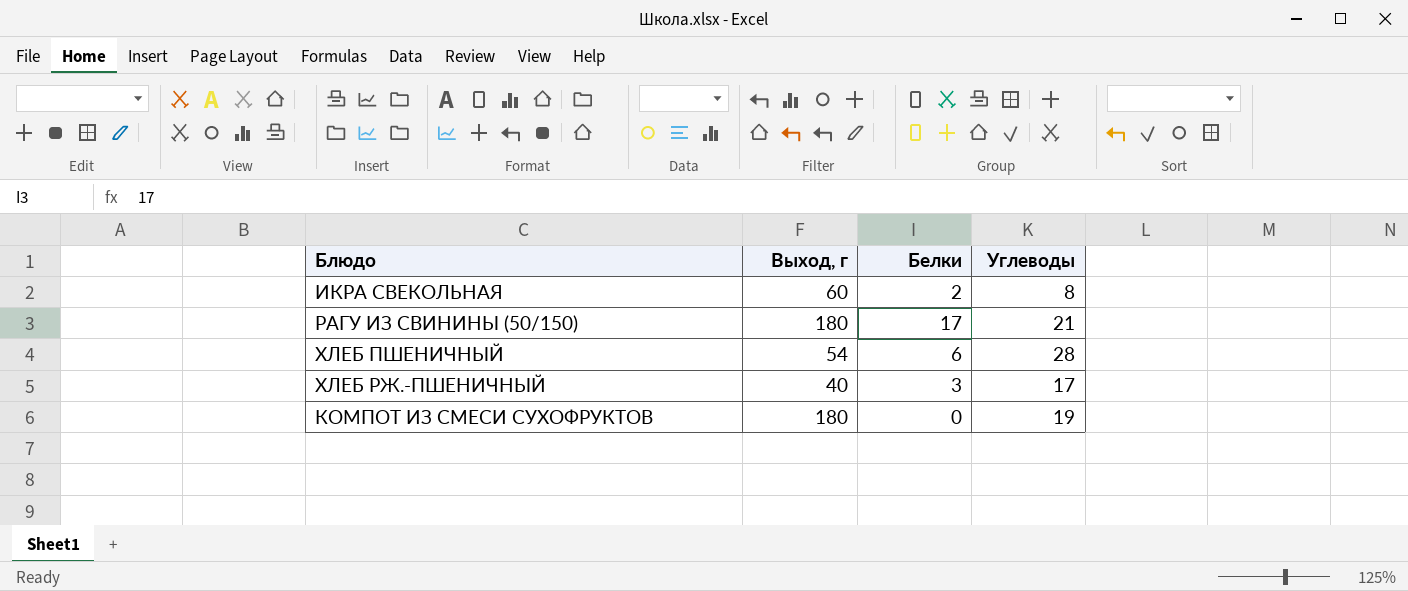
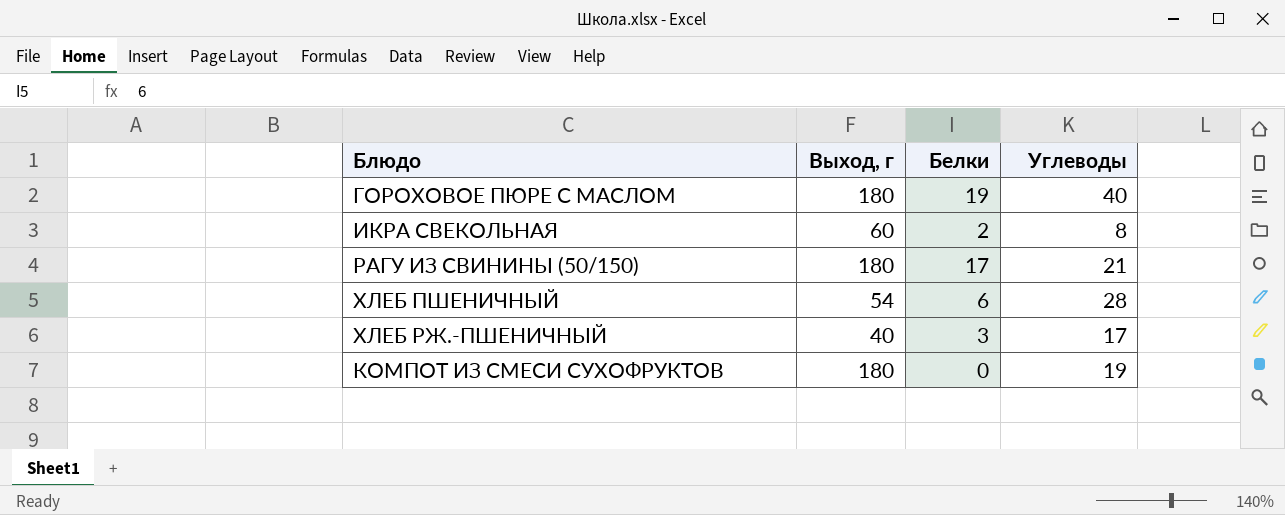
row ГОРОХОВОЕ ПЮРЕ С МАСЛОМ: none -> 180 | 19 | 40

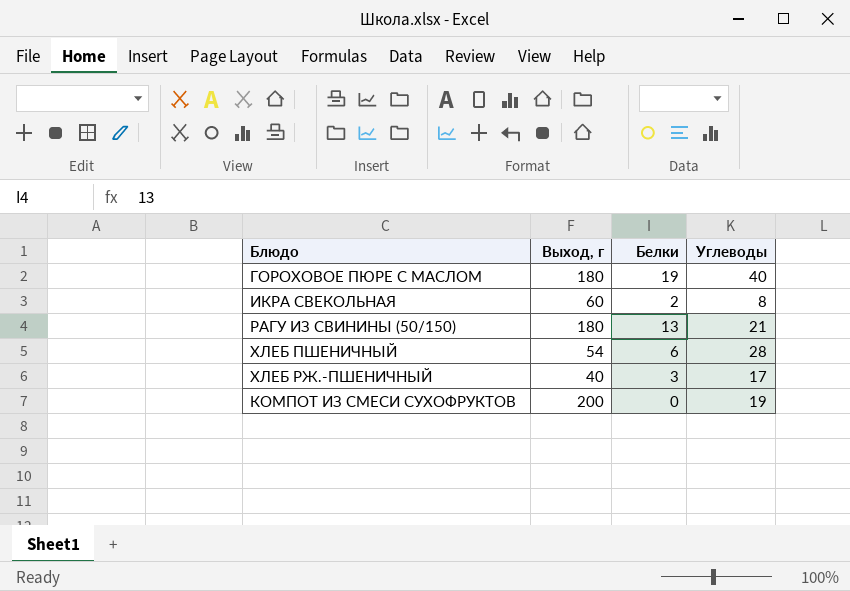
РАГУ ИЗ СВИНИНЫ (50/150) | Белки: 17 -> 13
КОМПОТ ИЗ СМЕСИ СУХОФРУКТОВ | Выход, г: 180 -> 200

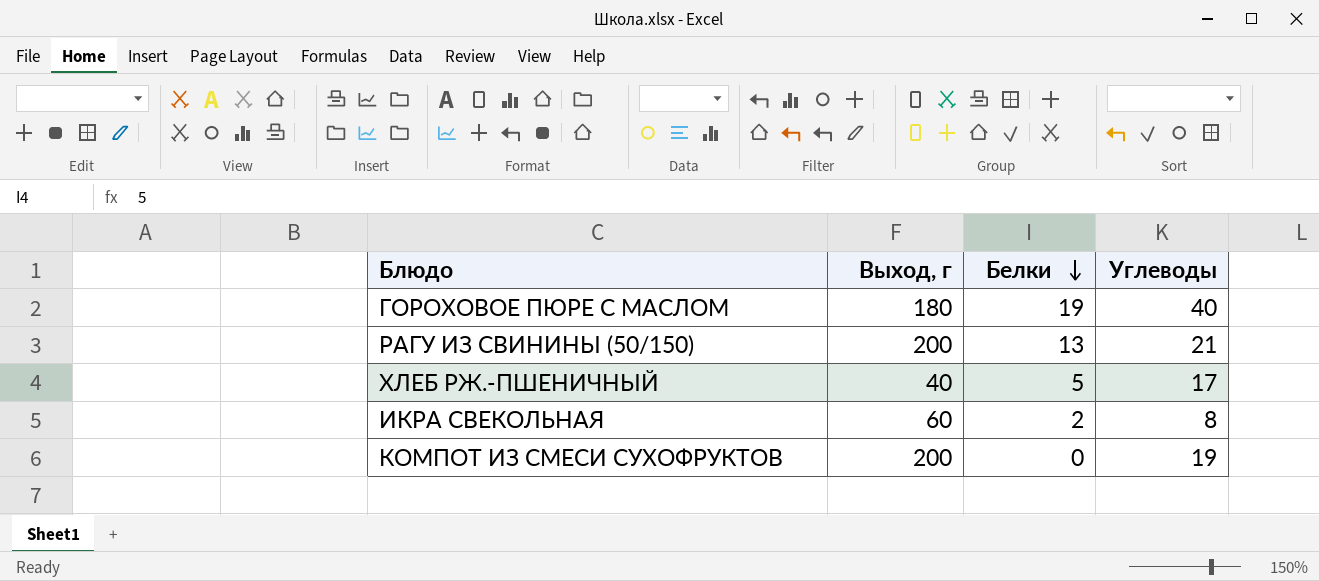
row order: none -> Белки descending
row ХЛЕБ ПШЕНИЧНЫЙ: 54 | 6 | 28 -> none
РАГУ ИЗ СВИНИНЫ (50/150) | Выход, г: 180 -> 200
ХЛЕБ РЖ.-ПШЕНИЧНЫЙ | Белки: 3 -> 5

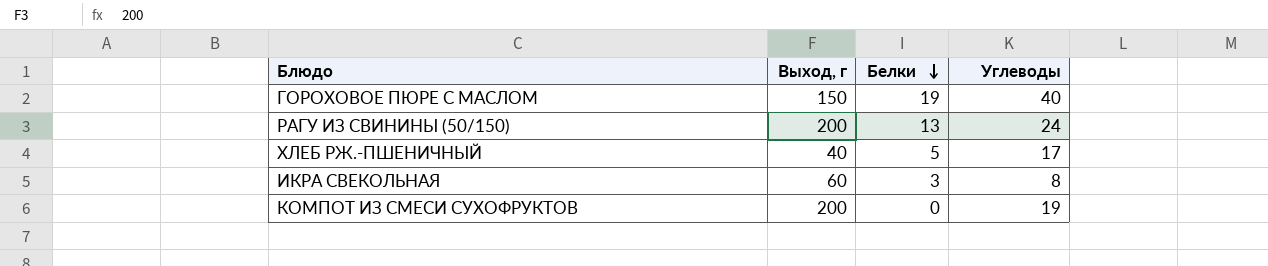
ГОРОХОВОЕ ПЮРЕ С МАСЛОМ | Выход, г: 180 -> 150
РАГУ ИЗ СВИНИНЫ (50/150) | Углеводы: 21 -> 24
ИКРА СВЕКОЛЬНАЯ | Белки: 2 -> 3

